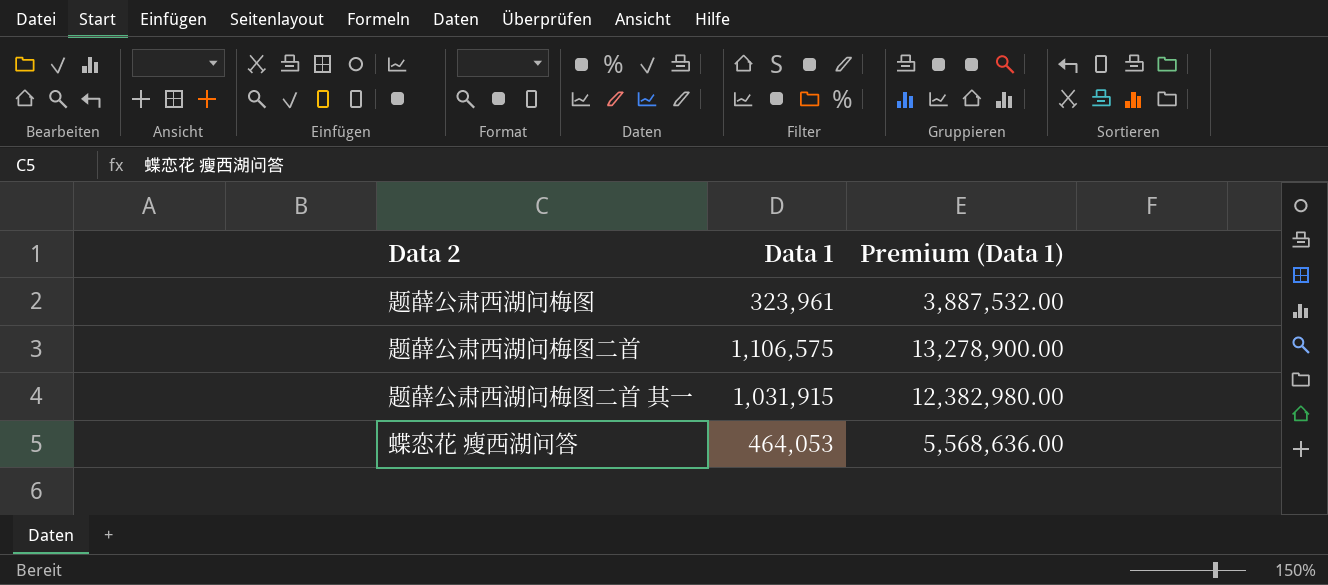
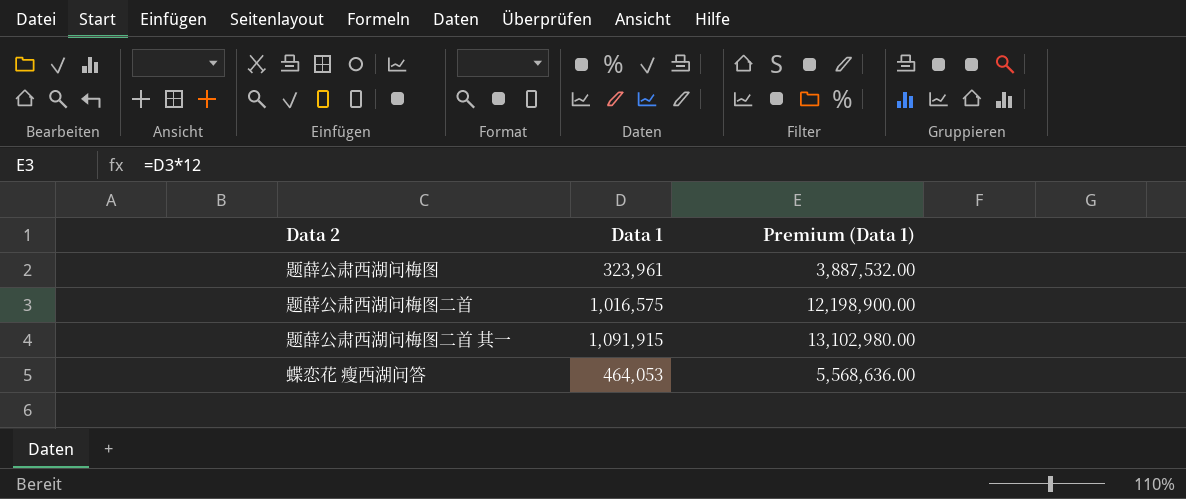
题薛公肃西湖问梅图二首 | Data 1: 1,106,575 -> 1,016,575
题薛公肃西湖问梅图二首 | Premium (Data 1): 13,278,900.00 -> 12,198,900.00
题薛公肃西湖问梅图二首 其一 | Data 1: 1,031,915 -> 1,091,915
题薛公肃西湖问梅图二首 其一 | Premium (Data 1): 12,382,980.00 -> 13,102,980.00

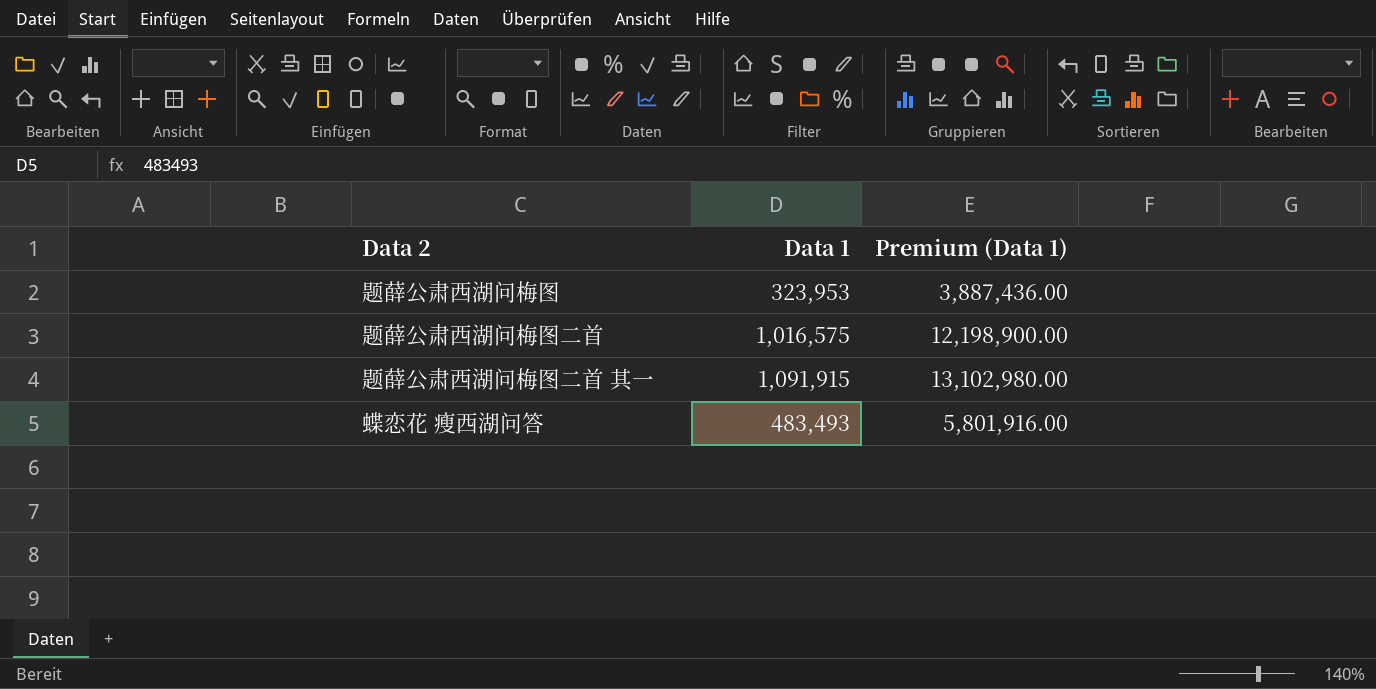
题薛公肃西湖问梅图 | Data 1: 323,961 -> 323,953
题薛公肃西湖问梅图 | Premium (Data 1): 3,887,532.00 -> 3,887,436.00
蝶恋花 瘦西湖问答 | Data 1: 464,053 -> 483,493
蝶恋花 瘦西湖问答 | Premium (Data 1): 5,568,636.00 -> 5,801,916.00

